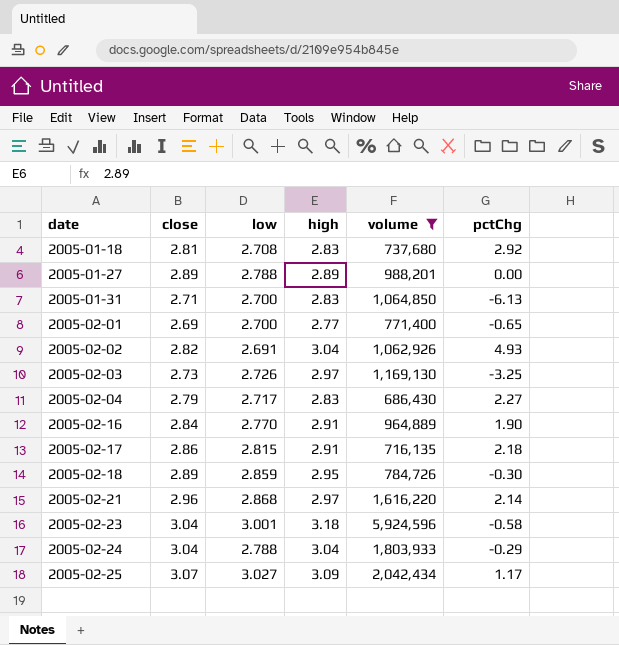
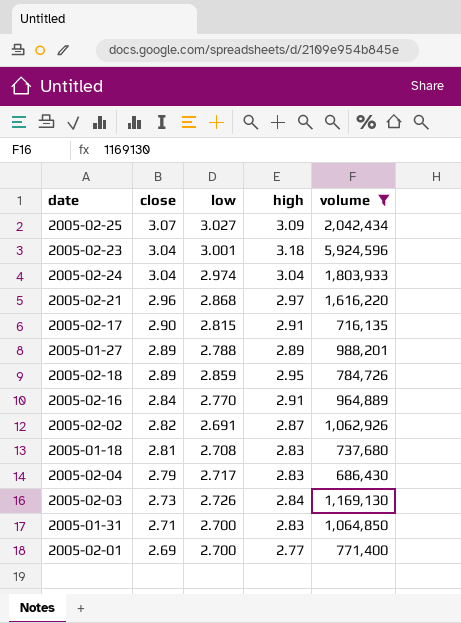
row order: date ascending -> close descending
column pctChg | position: 6 -> none
2005-02-24 | low: 2.788 -> 2.974
2005-02-17 | close: 2.86 -> 2.90
2005-02-02 | high: 3.04 -> 2.87
2005-02-03 | high: 2.97 -> 2.84

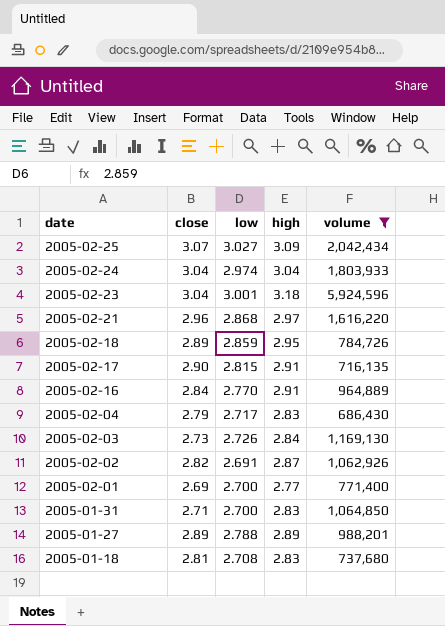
row order: close descending -> date descending

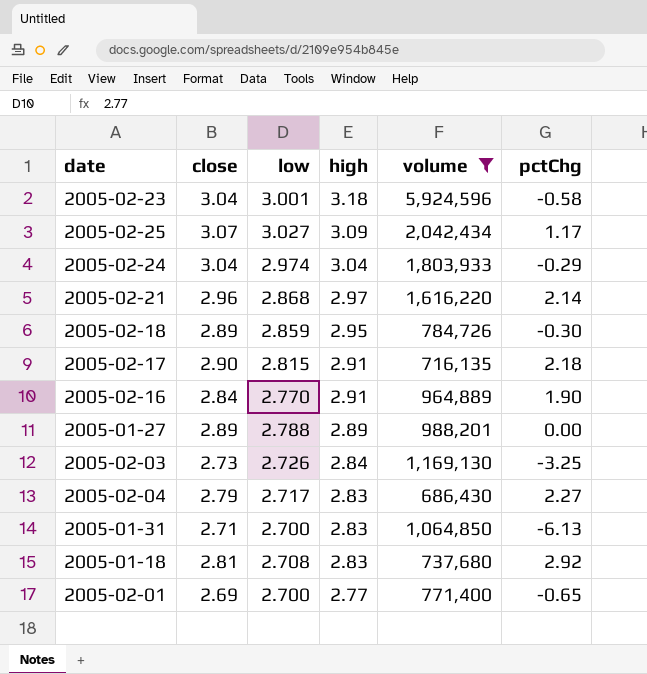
row order: date descending -> high descending
column pctChg | position: none -> 6
row 2005-02-02: 2.82 | 2.691 | 2.87 | 1,062,926 -> none

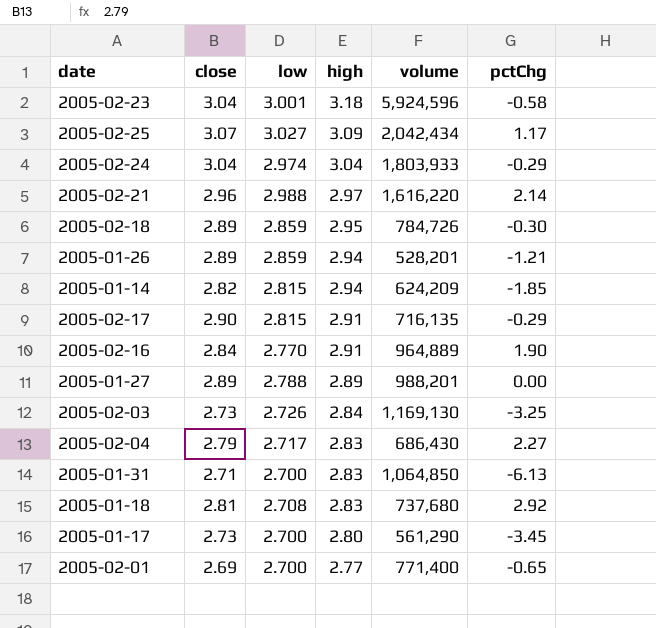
filter: volume >= 686,430 -> none
2005-02-21 | low: 2.868 -> 2.988
2005-02-17 | pctChg: 2.18 -> -0.29

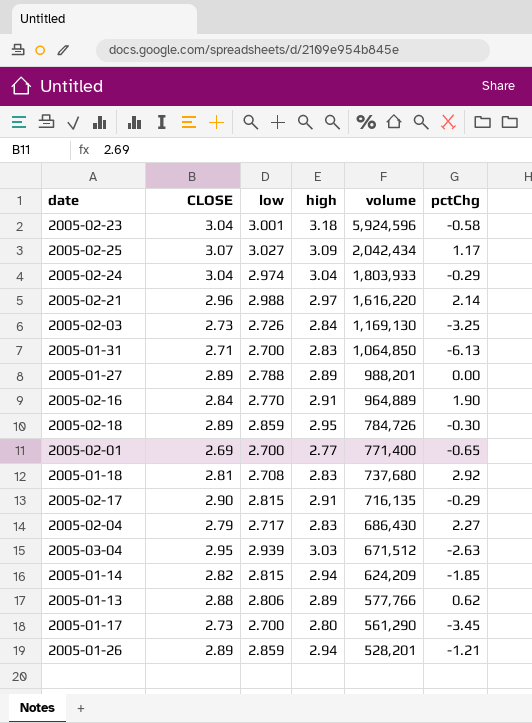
row order: high descending -> volume descending
column name: close -> CLOSE
row 2005-03-04: none -> 2.95 | 2.939 | 3.03 | 671,512 | -2.63
row 2005-01-13: none -> 2.88 | 2.806 | 2.89 | 577,766 | 0.62

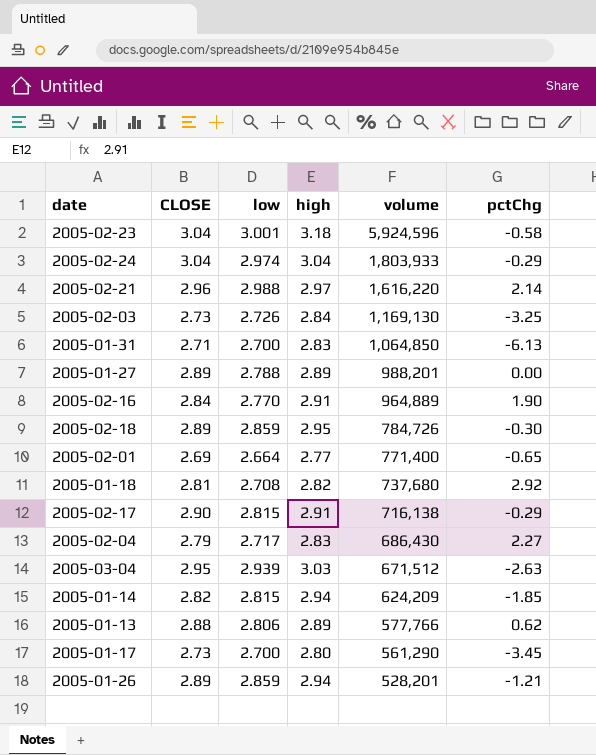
row 2005-02-25: 3.07 | 3.027 | 3.09 | 2,042,434 | 1.17 -> none
2005-02-01 | low: 2.700 -> 2.664
2005-01-18 | high: 2.83 -> 2.82
2005-02-17 | volume: 716,135 -> 716,138

